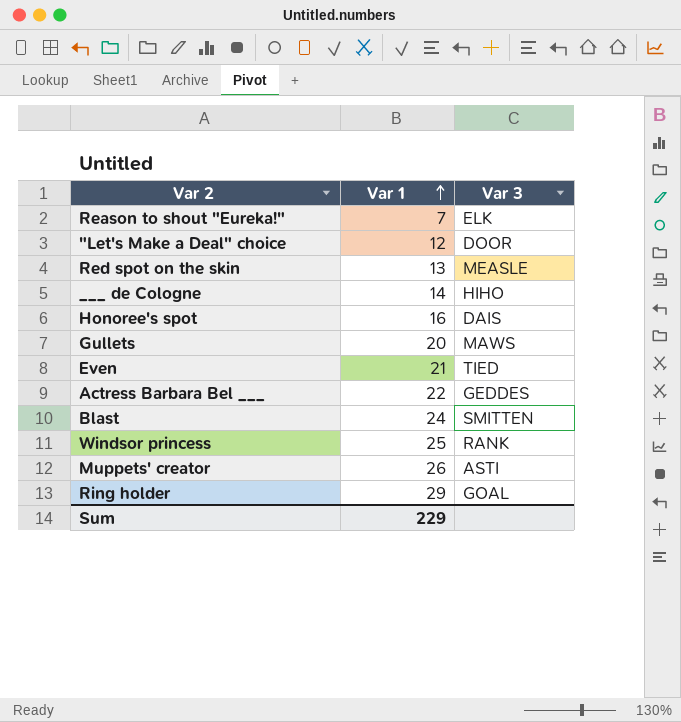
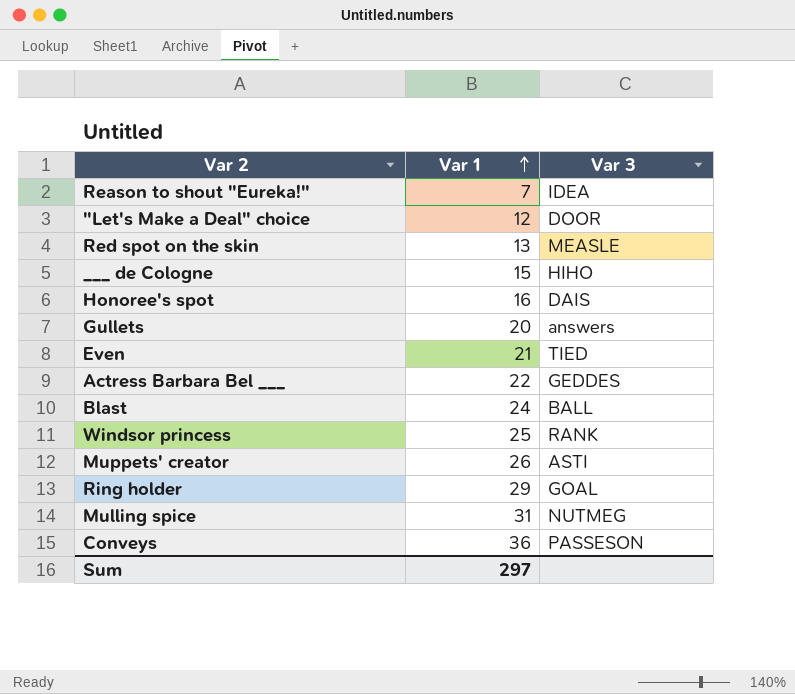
Reason to shout "Eureka!" | Var 3: ELK -> IDEA
___ de Cologne | Var 1: 14 -> 15
Gullets | Var 3: MAWS -> answers
Blast | Var 3: SMITTEN -> BALL
row Mulling spice: none -> 31 | NUTMEG
row Conveys: none -> 36 | PASSESON
Sum | Var 1: 229 -> 297

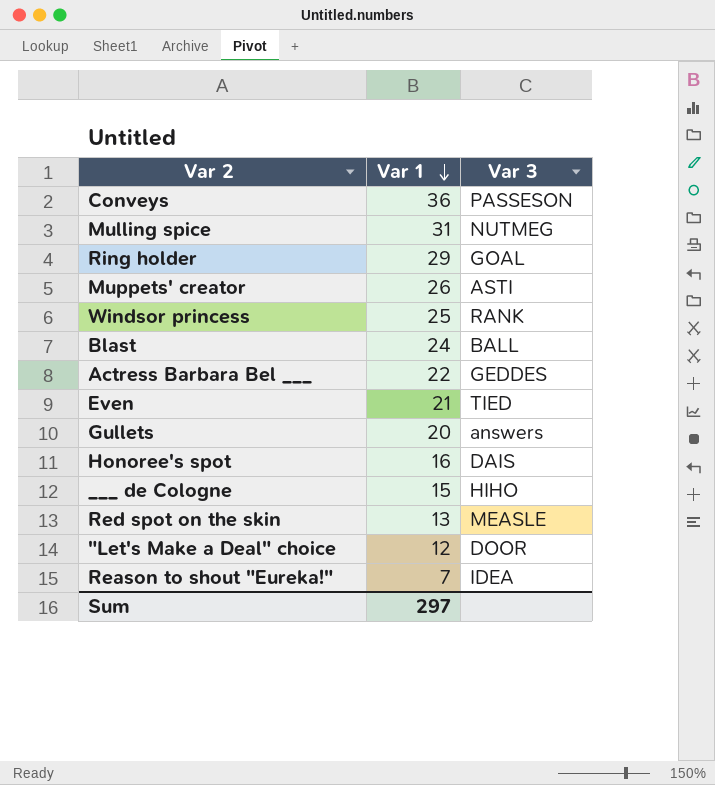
row order: Var 1 ascending -> Var 1 descending

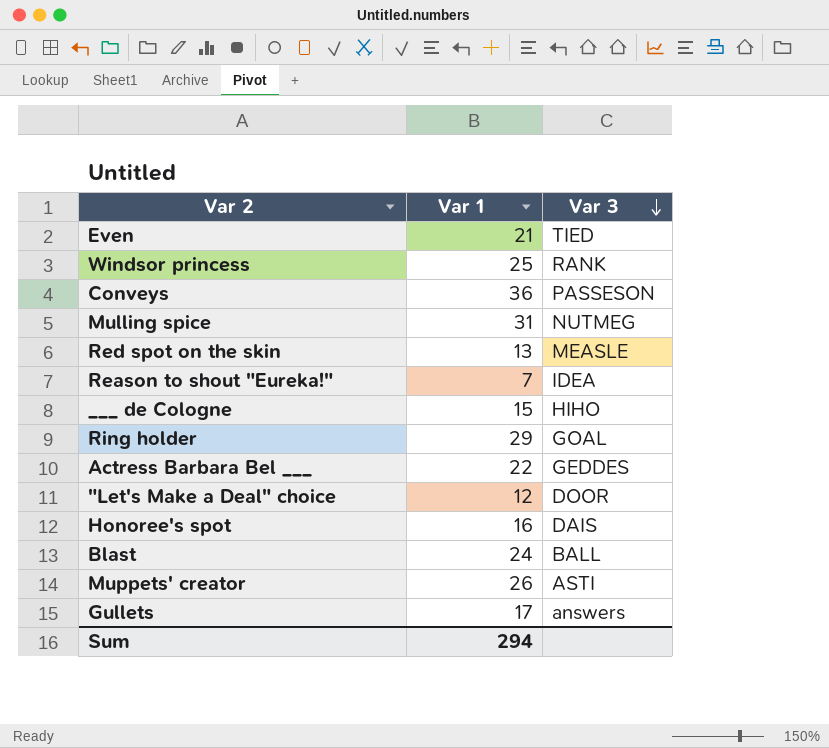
row order: Var 1 descending -> Var 3 descending
Gullets | Var 1: 20 -> 17
Sum | Var 1: 297 -> 294

